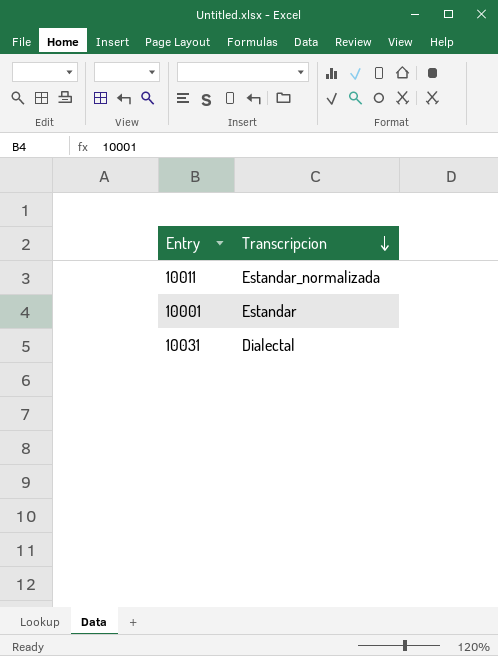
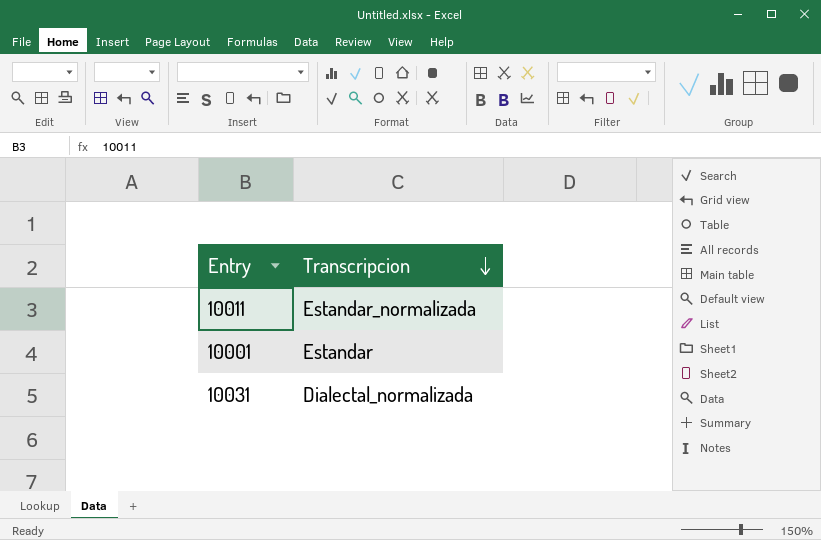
10031 | Transcripcion: Dialectal -> Dialectal_normalizada

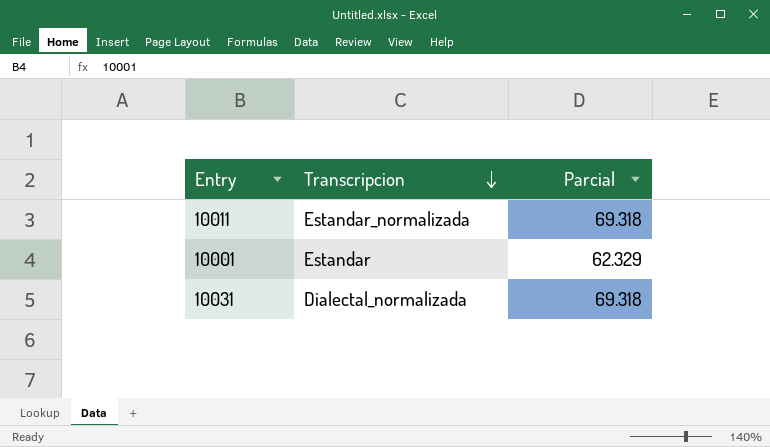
column Parcial | position: none -> 3

